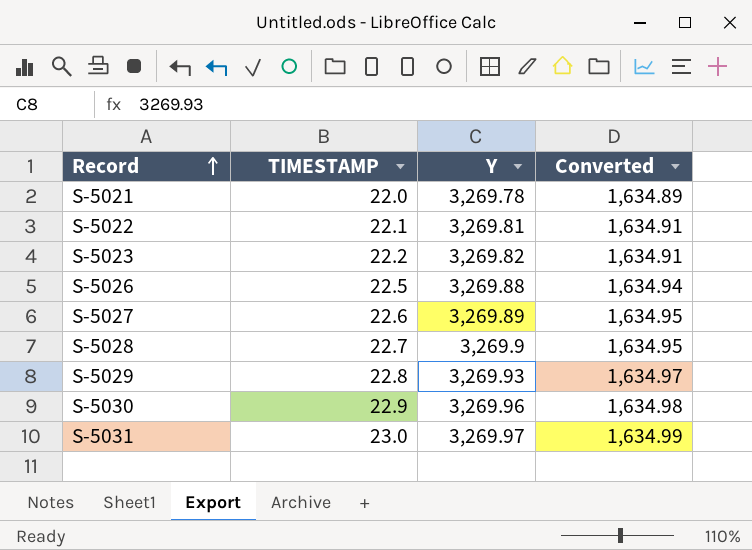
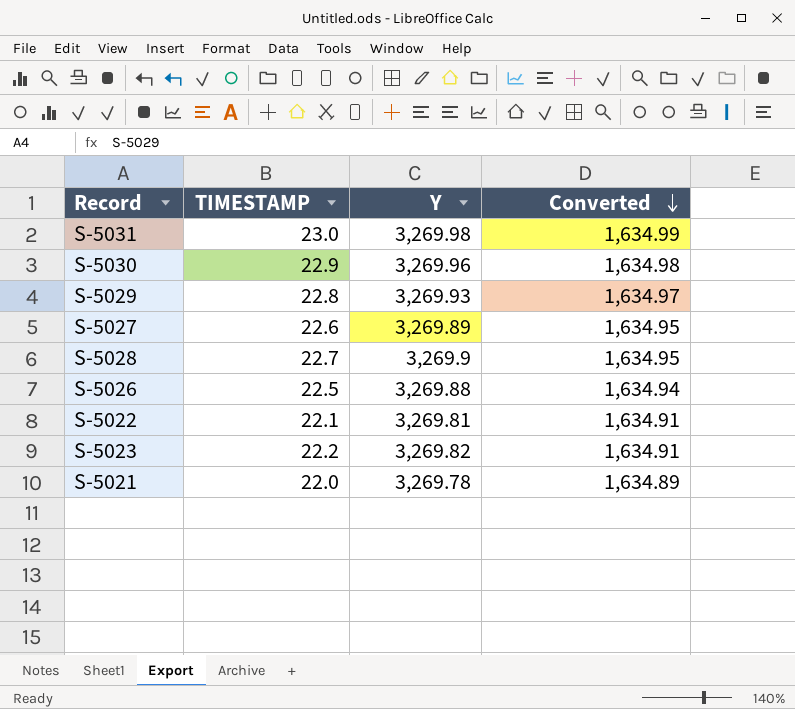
row order: Record ascending -> Converted descending
S-5031 | Y: 3,269.97 -> 3,269.98

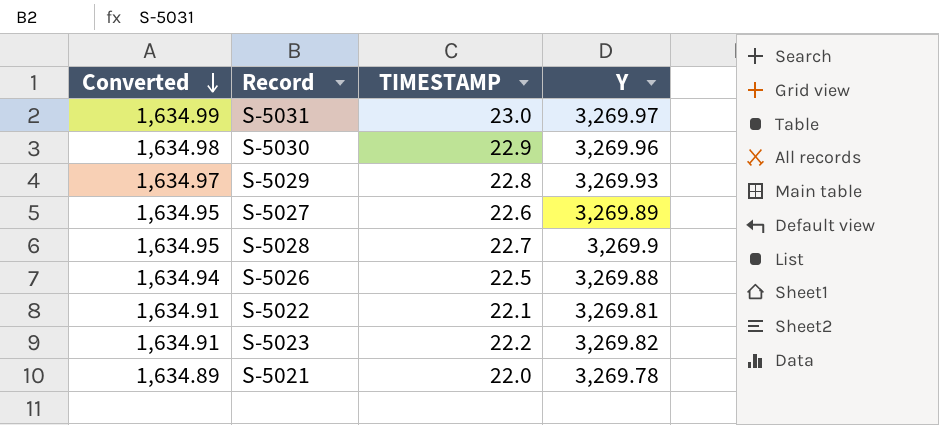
column Converted | position: 4 -> 1
S-5031 | Y: 3,269.98 -> 3,269.97

